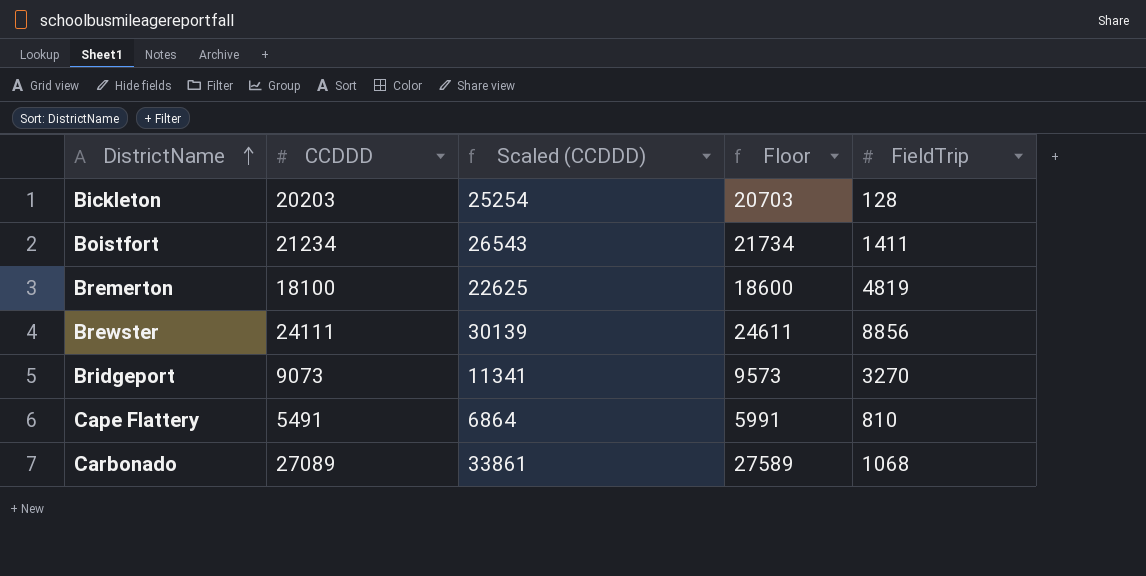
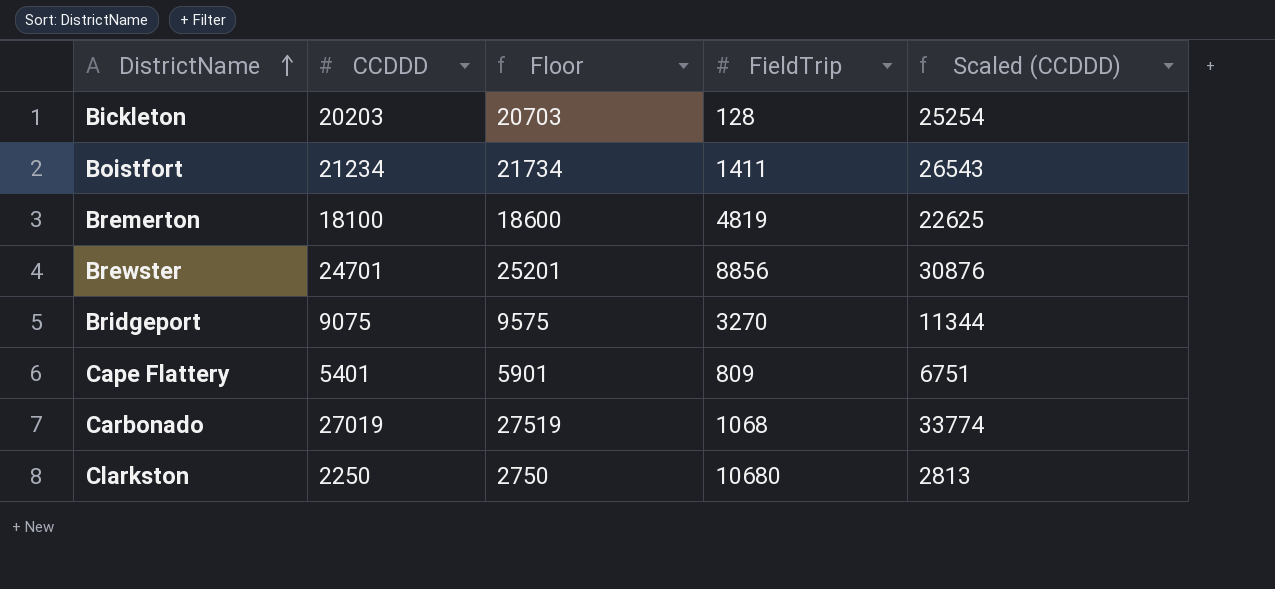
column Scaled (CCDDD) | position: 3 -> 5
Brewster | CCDDD: 24111 -> 24701
Brewster | Floor: 24611 -> 25201
Brewster | Scaled (CCDDD): 30139 -> 30876
Bridgeport | CCDDD: 9073 -> 9075
Bridgeport | Floor: 9573 -> 9575
Bridgeport | Scaled (CCDDD): 11341 -> 11344
Cape Flattery | CCDDD: 5491 -> 5401
Cape Flattery | Floor: 5991 -> 5901
Cape Flattery | FieldTrip: 810 -> 809
Cape Flattery | Scaled (CCDDD): 6864 -> 6751
Carbonado | CCDDD: 27089 -> 27019
Carbonado | Floor: 27589 -> 27519
Carbonado | Scaled (CCDDD): 33861 -> 33774
row Clarkston: none -> 2250 | 2750 | 10680 | 2813

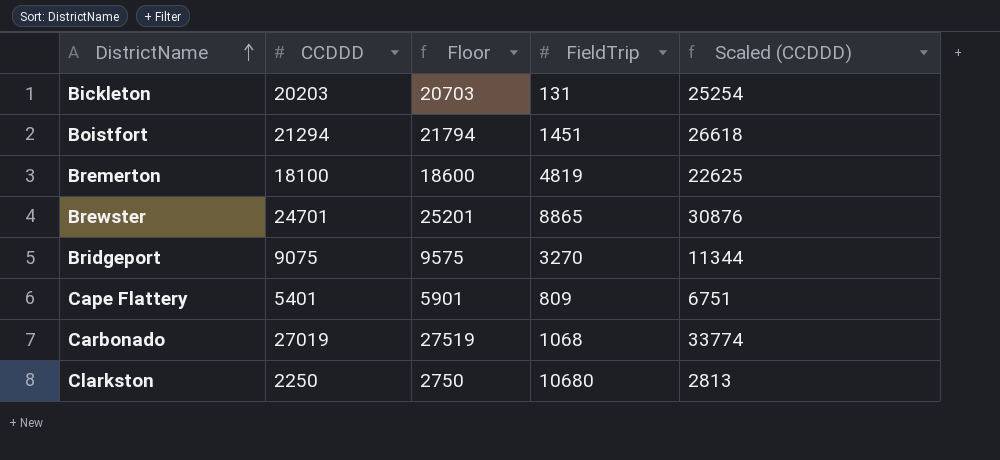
Bickleton | FieldTrip: 128 -> 131
Boistfort | CCDDD: 21234 -> 21294
Boistfort | Floor: 21734 -> 21794
Boistfort | FieldTrip: 1411 -> 1451
Boistfort | Scaled (CCDDD): 26543 -> 26618
Brewster | FieldTrip: 8856 -> 8865

